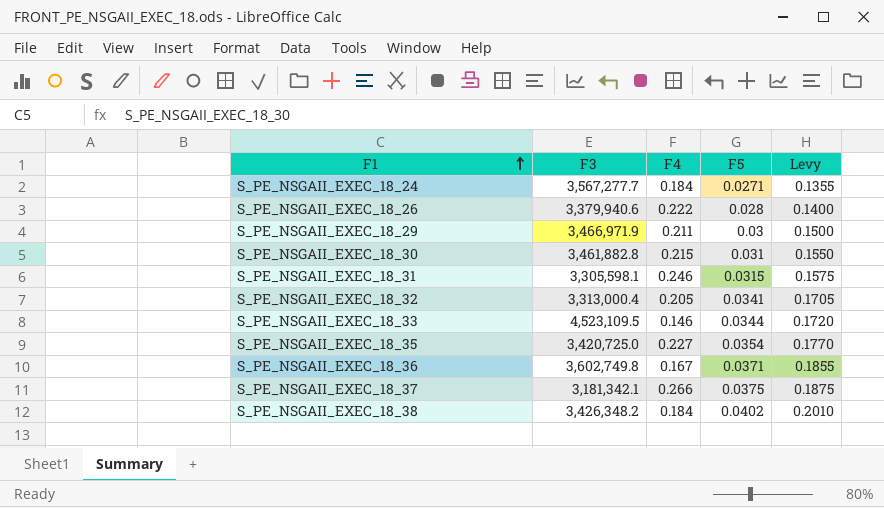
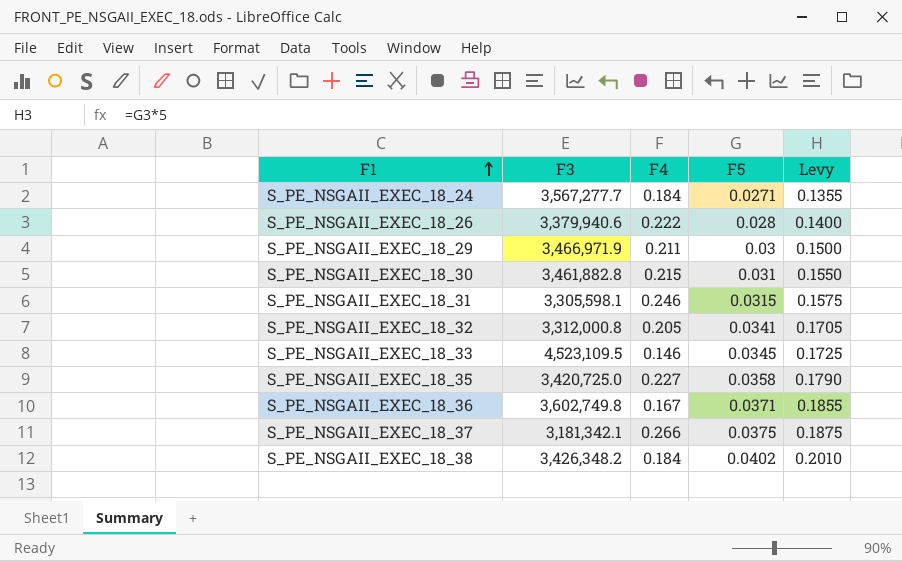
S_PE_NSGAII_EXEC_18_32 | F3: 3,313,000.4 -> 3,312,000.8
S_PE_NSGAII_EXEC_18_33 | F5: 0.0344 -> 0.0345
S_PE_NSGAII_EXEC_18_33 | Levy: 0.1720 -> 0.1725
S_PE_NSGAII_EXEC_18_35 | F5: 0.0354 -> 0.0358
S_PE_NSGAII_EXEC_18_35 | Levy: 0.1770 -> 0.1790

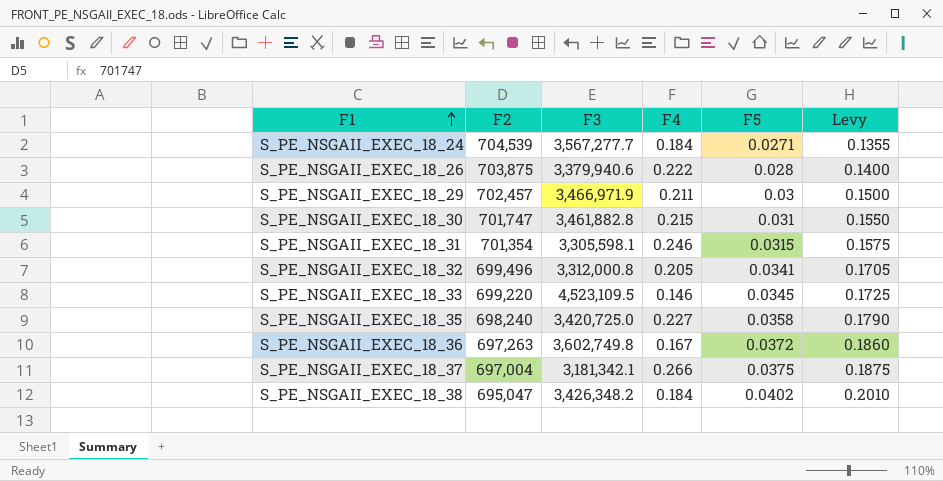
column F2 | position: none -> 2
S_PE_NSGAII_EXEC_18_36 | F5: 0.0371 -> 0.0372
S_PE_NSGAII_EXEC_18_36 | Levy: 0.1855 -> 0.1860

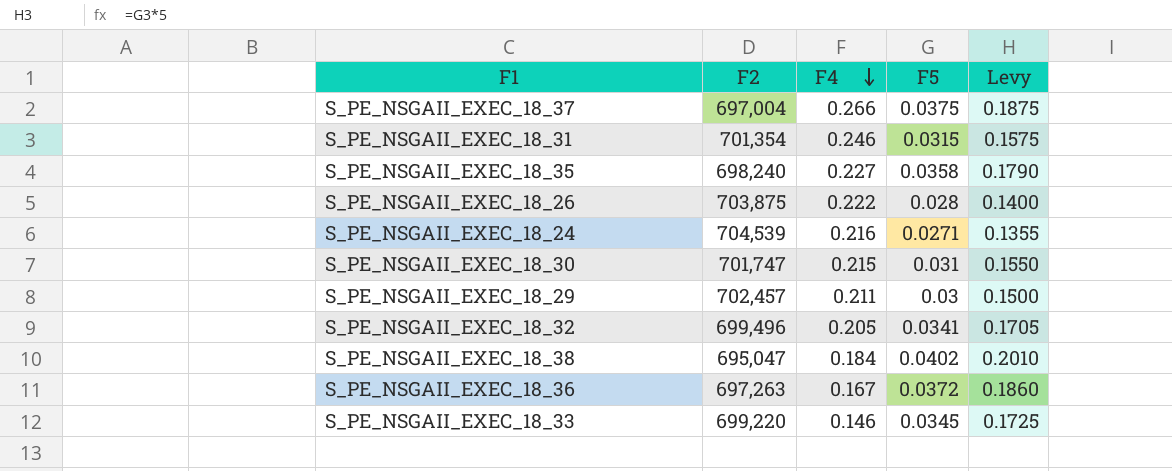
row order: F1 ascending -> F4 descending
column F3 | position: 3 -> none
S_PE_NSGAII_EXEC_18_24 | F4: 0.184 -> 0.216

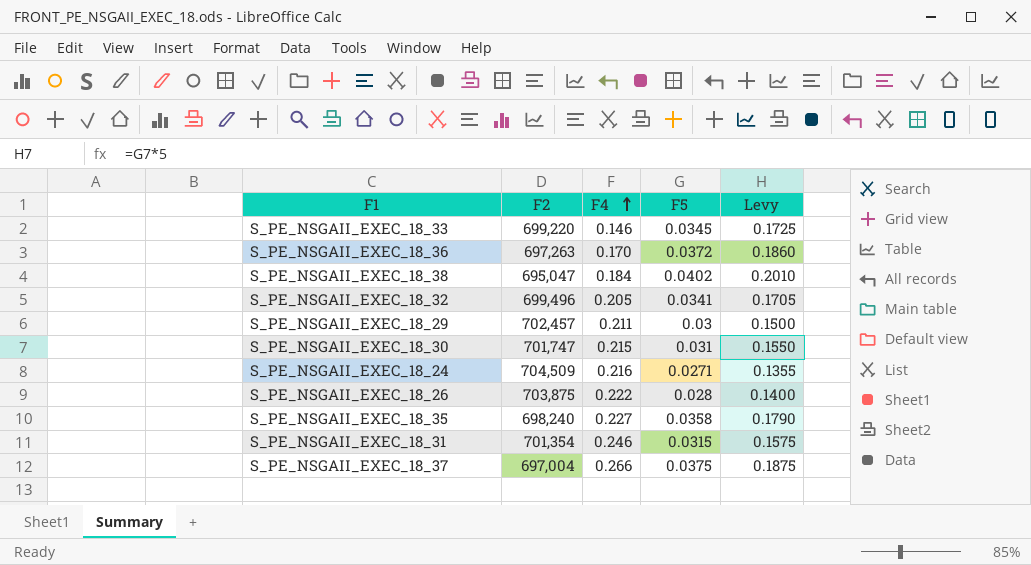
row order: F4 descending -> F4 ascending
S_PE_NSGAII_EXEC_18_36 | F4: 0.167 -> 0.170
S_PE_NSGAII_EXEC_18_24 | F2: 704,539 -> 704,509

